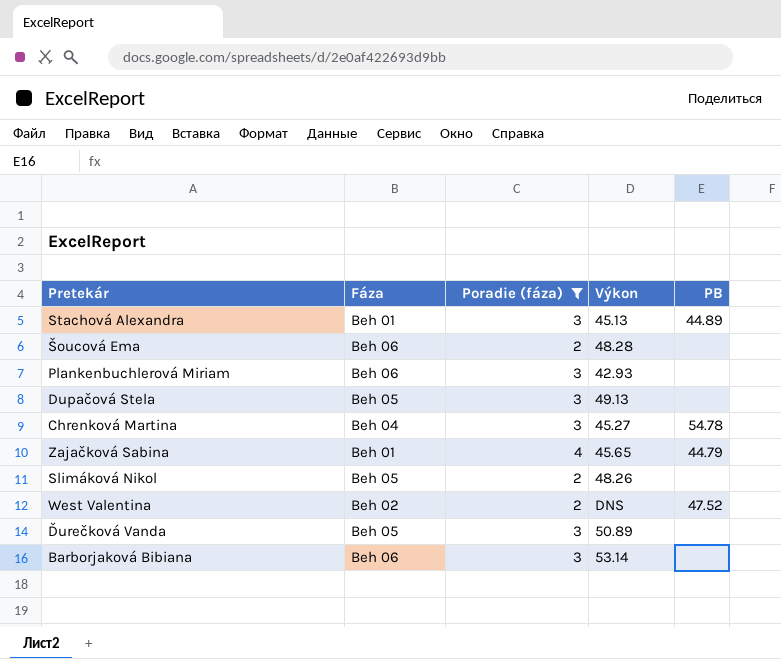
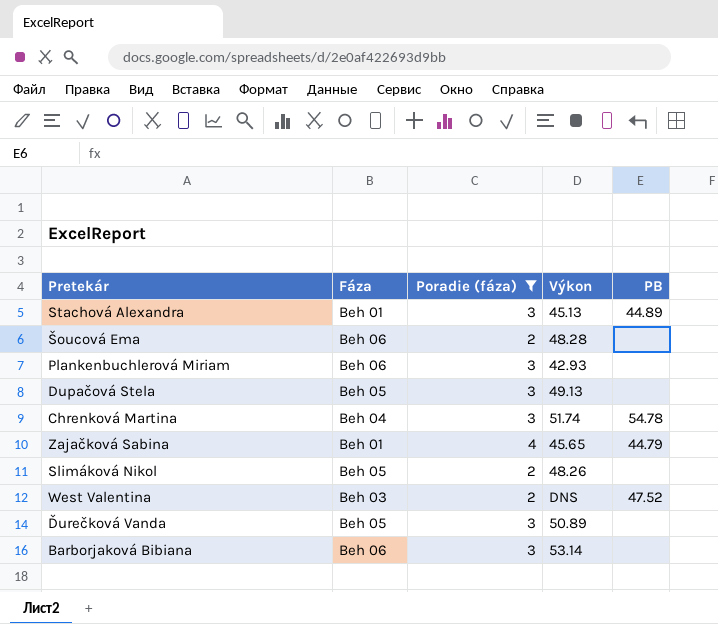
Chrenková Martina | Výkon: 45.27 -> 51.74
West Valentina | Fáza: Beh 02 -> Beh 03

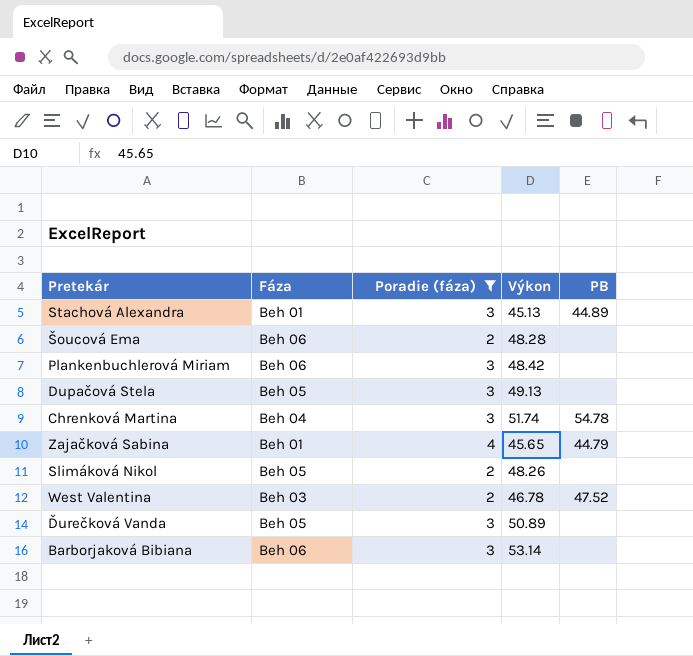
Plankenbuchlerová Miriam | Výkon: 42.93 -> 48.42
West Valentina | Výkon: DNS -> 46.78

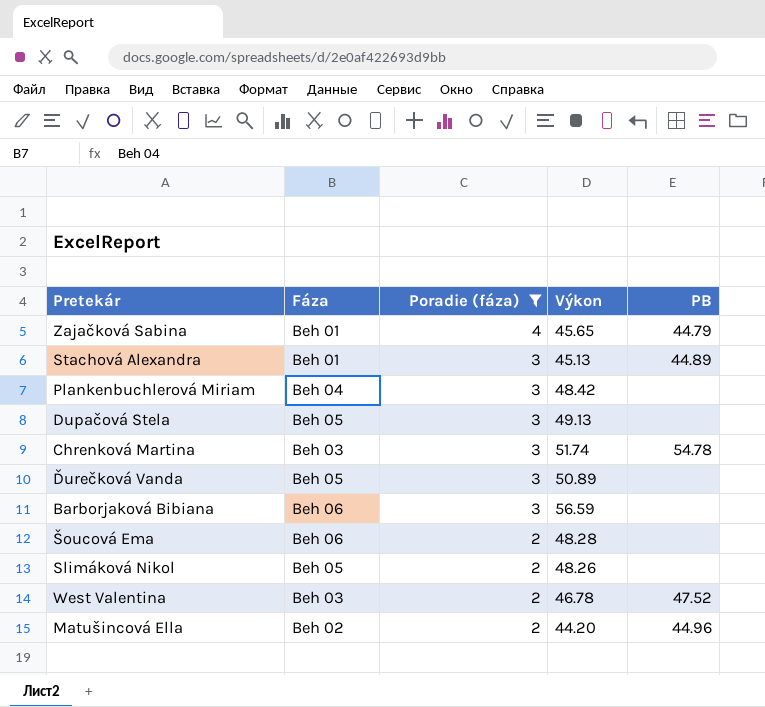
row order: none -> Poradie (fáza) descending
Plankenbuchlerová Miriam | Fáza: Beh 06 -> Beh 04
Chrenková Martina | Fáza: Beh 04 -> Beh 03
Barborjaková Bibiana | Výkon: 53.14 -> 56.59
row Matušincová Ella: none -> Beh 02 | 2 | 44.20 | 44.96

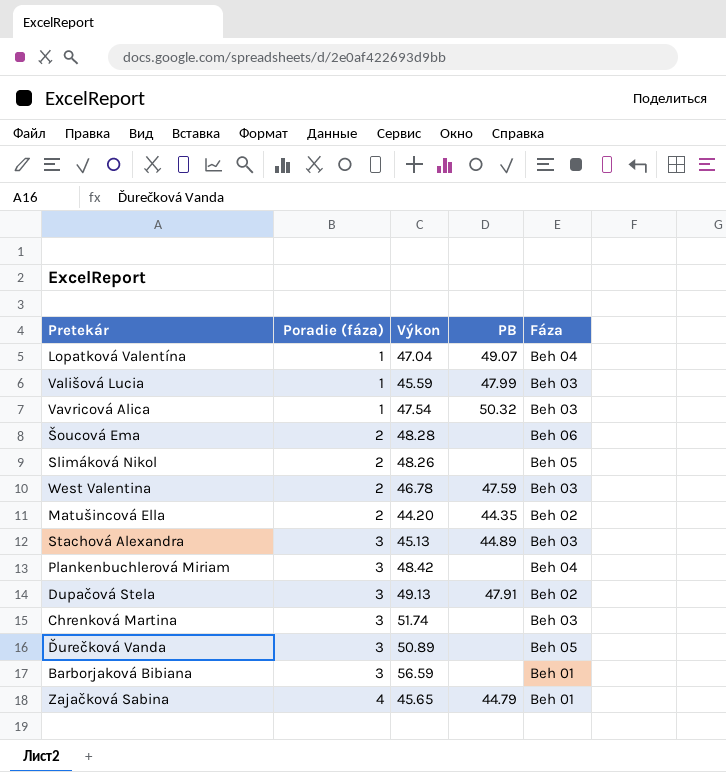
filter: Poradie (fáza) != 1 -> none
row order: Poradie (fáza) descending -> Poradie (fáza) ascending
column Fáza | position: 2 -> 5
West Valentina | PB: 47.52 -> 47.59
Matušincová Ella | PB: 44.96 -> 44.35
Stachová Alexandra | Fáza: Beh 01 -> Beh 03
Dupačová Stela | PB: none -> 47.91
Dupačová Stela | Fáza: Beh 05 -> Beh 02
Chrenková Martina | PB: 54.78 -> none
Barborjaková Bibiana | Fáza: Beh 06 -> Beh 01

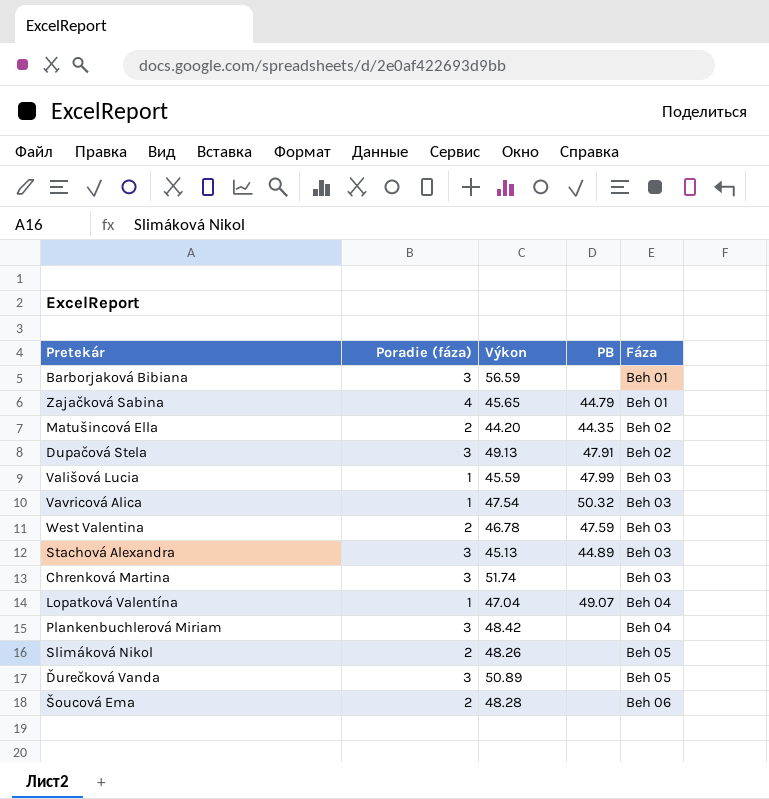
row order: Poradie (fáza) ascending -> Fáza ascending

